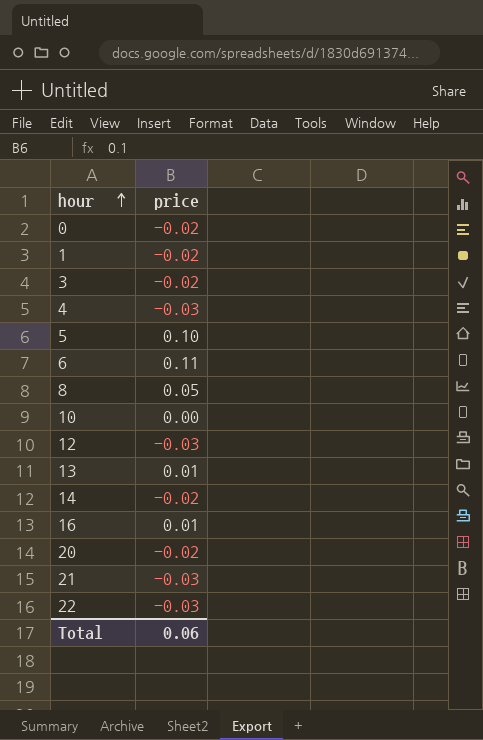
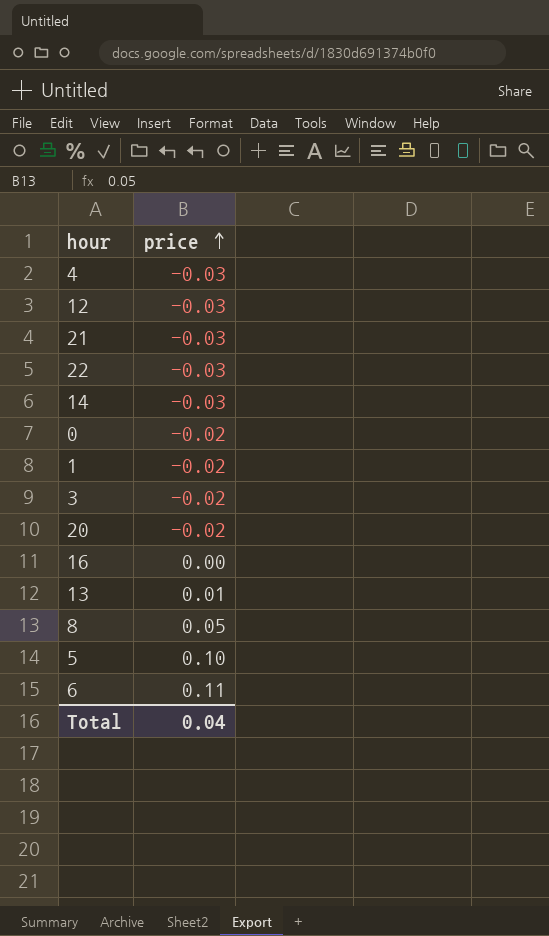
row order: hour ascending -> price ascending
row 10: 0.00 -> none
14 | price: -0.02 -> -0.03
16 | price: 0.01 -> 0.00
Total | price: 0.06 -> 0.04

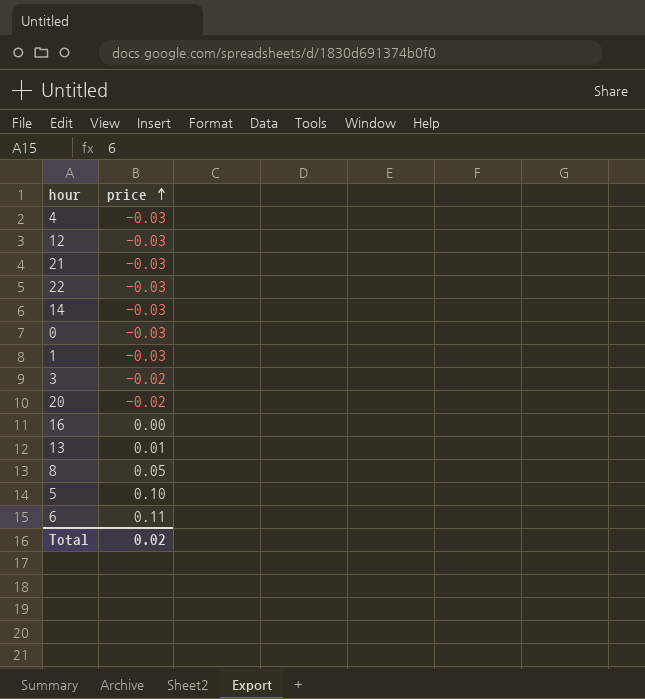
0 | price: -0.02 -> -0.03
1 | price: -0.02 -> -0.03
Total | price: 0.04 -> 0.02

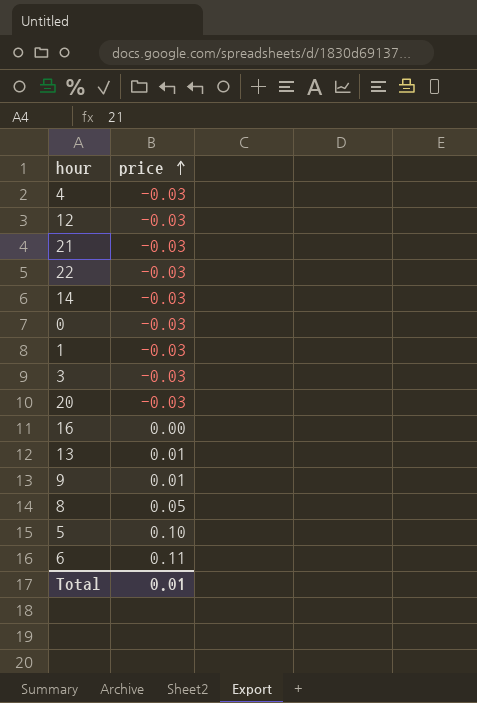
3 | price: -0.02 -> -0.03
20 | price: -0.02 -> -0.03
row 9: none -> 0.01
Total | price: 0.02 -> 0.01

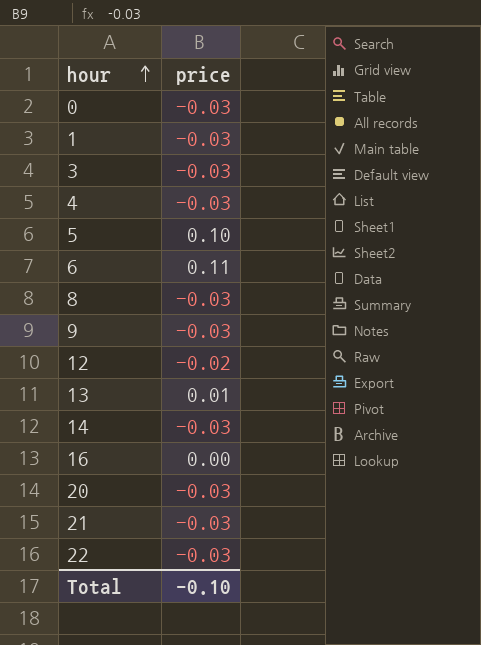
row order: price ascending -> hour ascending
8 | price: 0.05 -> -0.03
9 | price: 0.01 -> -0.03
12 | price: -0.03 -> -0.02
Total | price: 0.01 -> -0.10

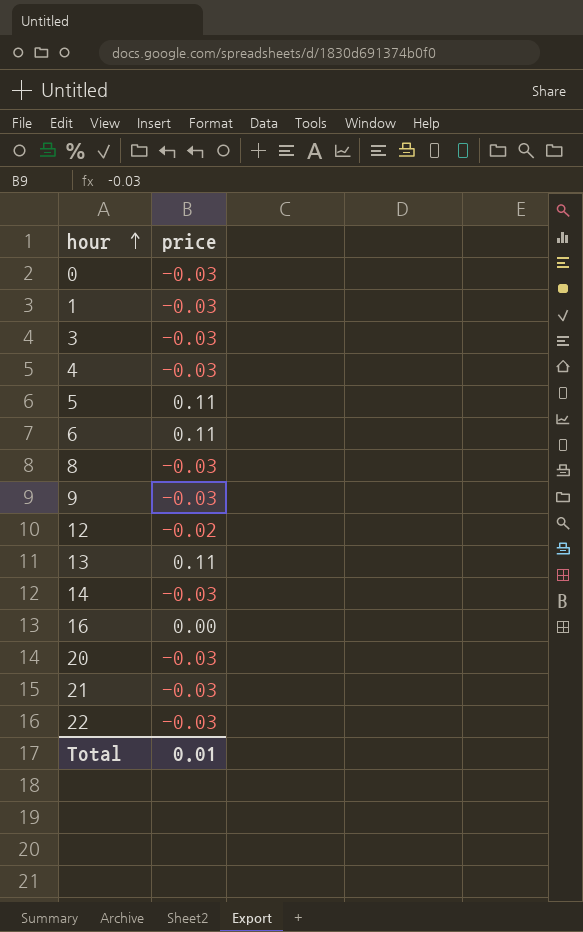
5 | price: 0.10 -> 0.11
13 | price: 0.01 -> 0.11
Total | price: -0.10 -> 0.01

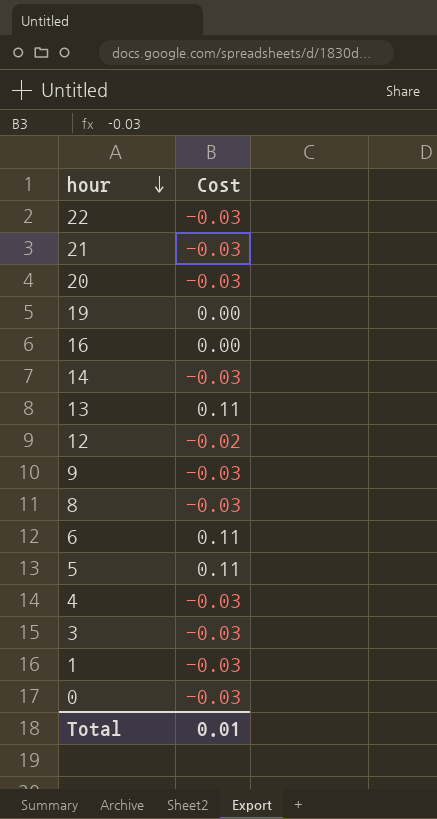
row order: hour ascending -> hour descending
column name: price -> Cost
row 19: none -> 0.00

